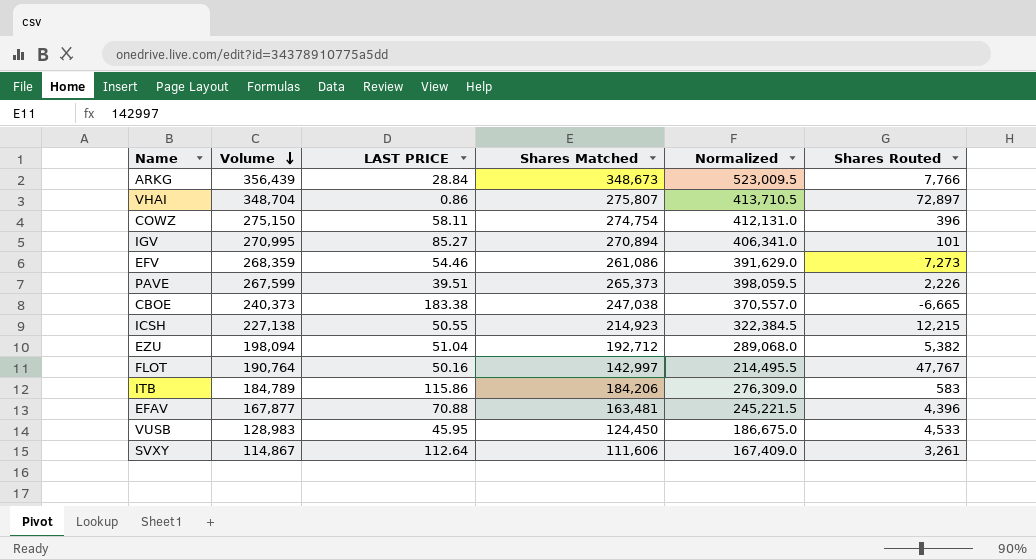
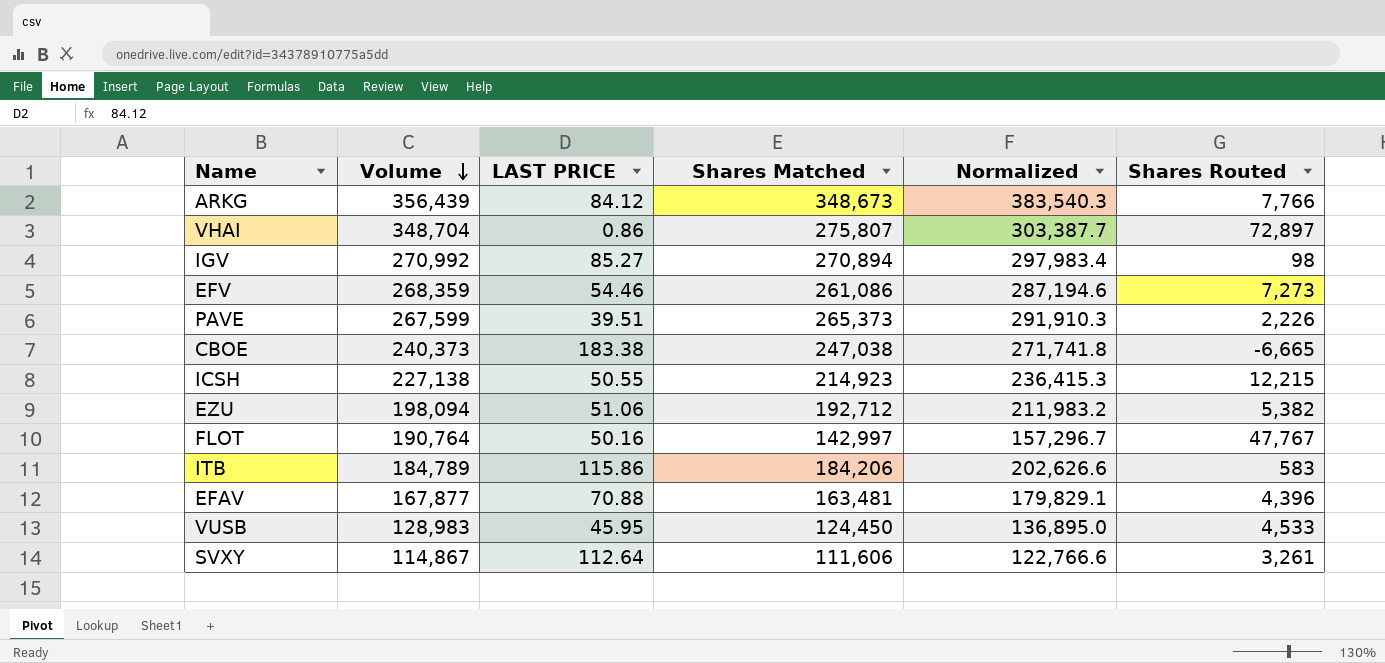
column Normalized | formula: [Shares Matched] * 1.5 -> [Shares Matched] * 1.1
row COWZ: 275,150 | 58.11 | 274,754 | 412,131.0 | 396 -> none
ARKG | LAST PRICE: 28.84 -> 84.12
IGV | Volume: 270,995 -> 270,992
IGV | Shares Routed: 101 -> 98
EZU | LAST PRICE: 51.04 -> 51.06

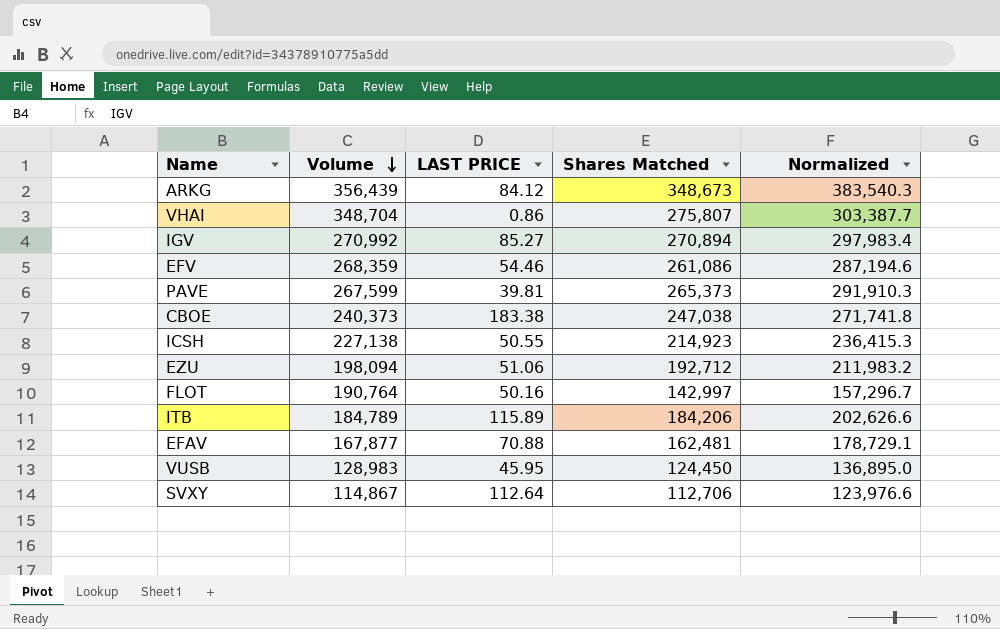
column Shares Routed | formula: [Volume] - [Shares Matched] -> none
PAVE | LAST PRICE: 39.51 -> 39.81
ITB | LAST PRICE: 115.86 -> 115.89
EFAV | Shares Matched: 163,481 -> 162,481
EFAV | Normalized: 179,829.1 -> 178,729.1
SVXY | Shares Matched: 111,606 -> 112,706
SVXY | Normalized: 122,766.6 -> 123,976.6

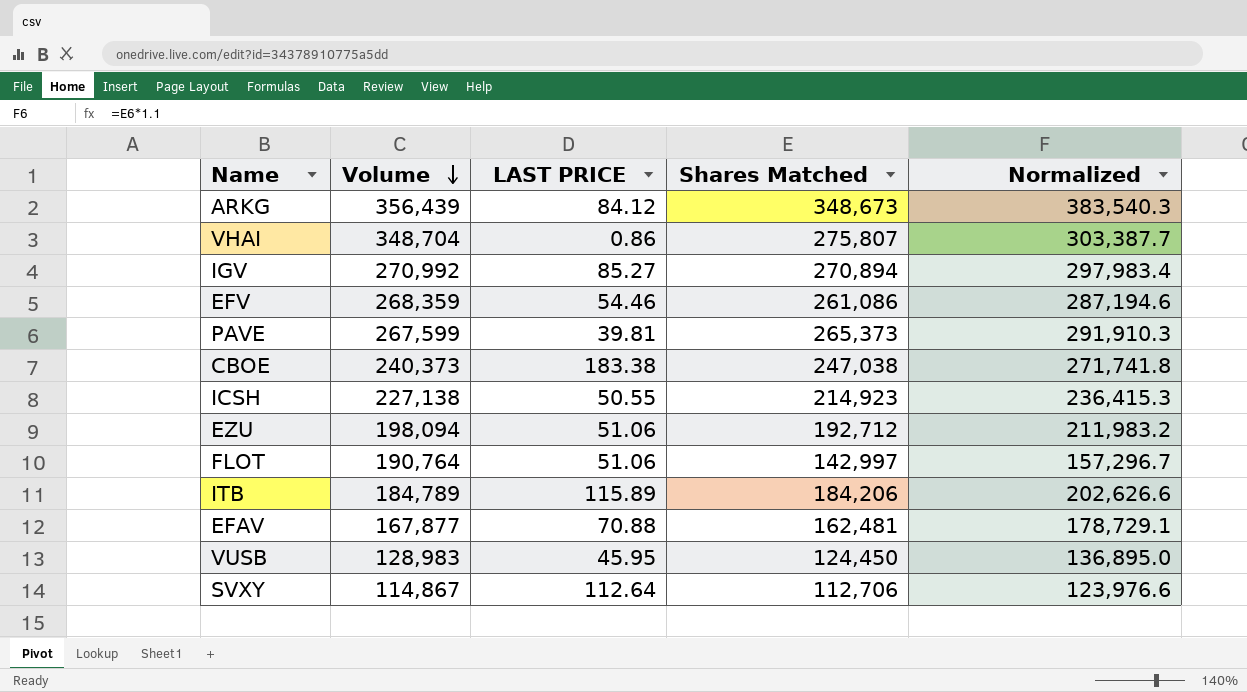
FLOT | LAST PRICE: 50.16 -> 51.06

